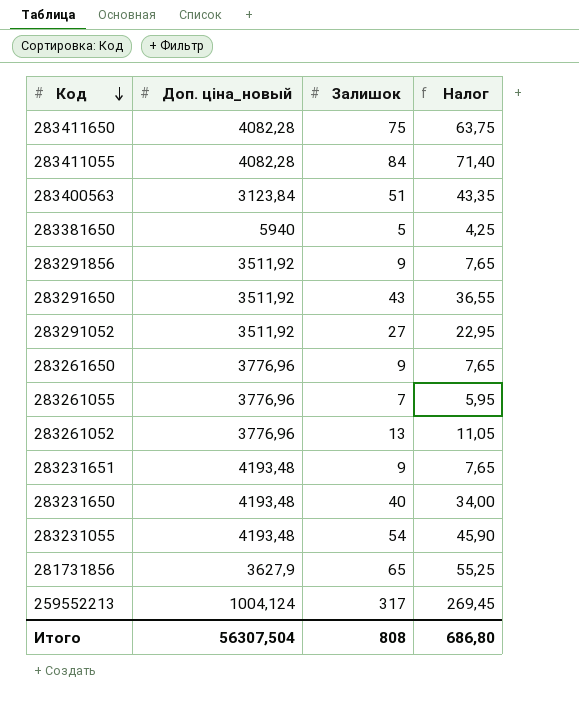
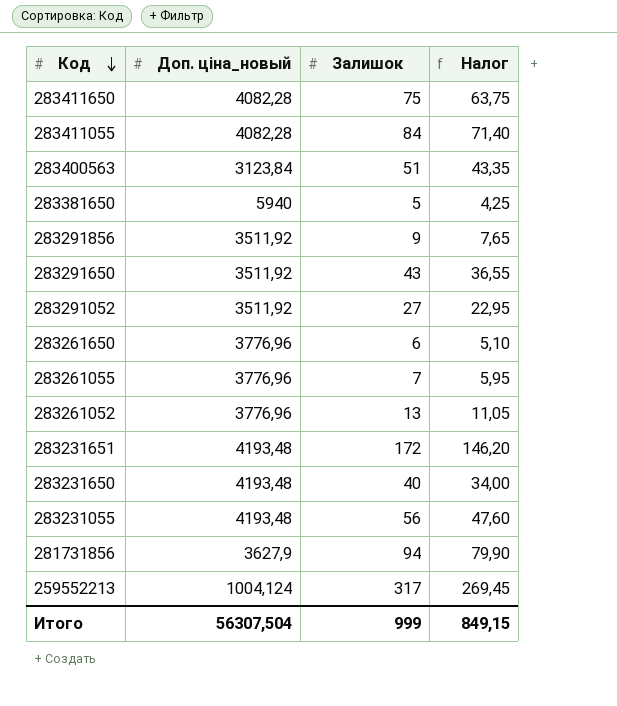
283261650 | Залишок: 9 -> 6
283261650 | Налог: 7,65 -> 5,10
283231651 | Залишок: 9 -> 172
283231651 | Налог: 7,65 -> 146,20
283231055 | Залишок: 54 -> 56
283231055 | Налог: 45,90 -> 47,60
281731856 | Залишок: 65 -> 94
281731856 | Налог: 55,25 -> 79,90
Итого | Залишок: 808 -> 999
Итого | Налог: 686,80 -> 849,15

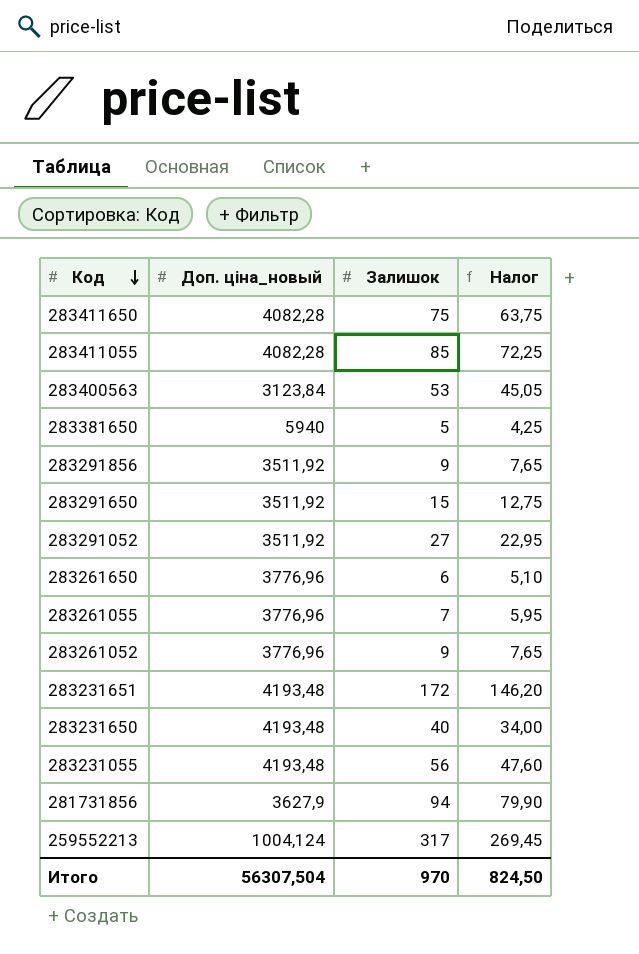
283411055 | Залишок: 84 -> 85
283411055 | Налог: 71,40 -> 72,25
283400563 | Залишок: 51 -> 53
283400563 | Налог: 43,35 -> 45,05
283291650 | Залишок: 43 -> 15
283291650 | Налог: 36,55 -> 12,75
283261052 | Залишок: 13 -> 9
283261052 | Налог: 11,05 -> 7,65
Итого | Залишок: 999 -> 970
Итого | Налог: 849,15 -> 824,50

